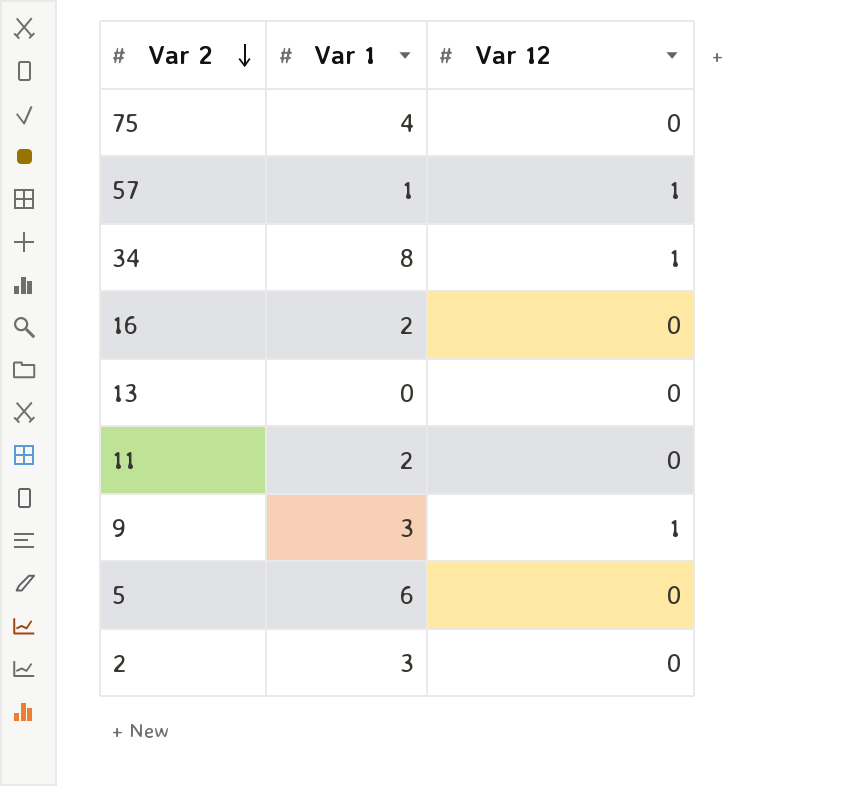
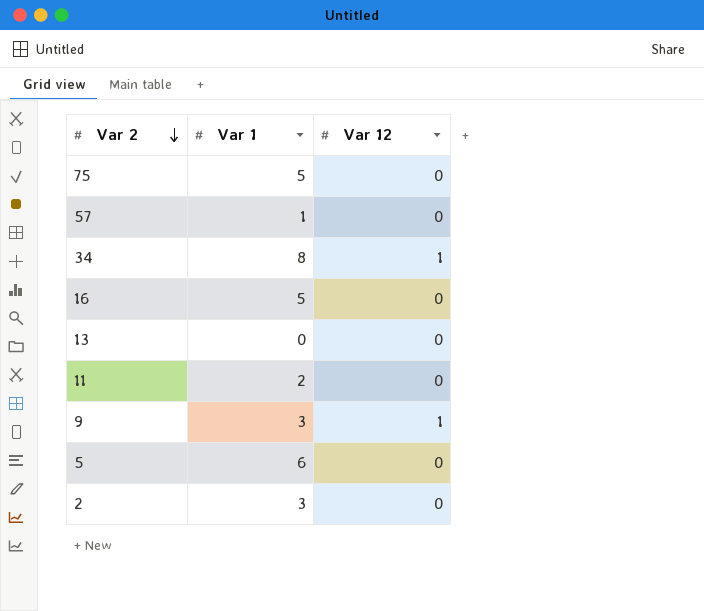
75 | Var 1: 4 -> 5
57 | Var 12: 1 -> 0
16 | Var 1: 2 -> 5

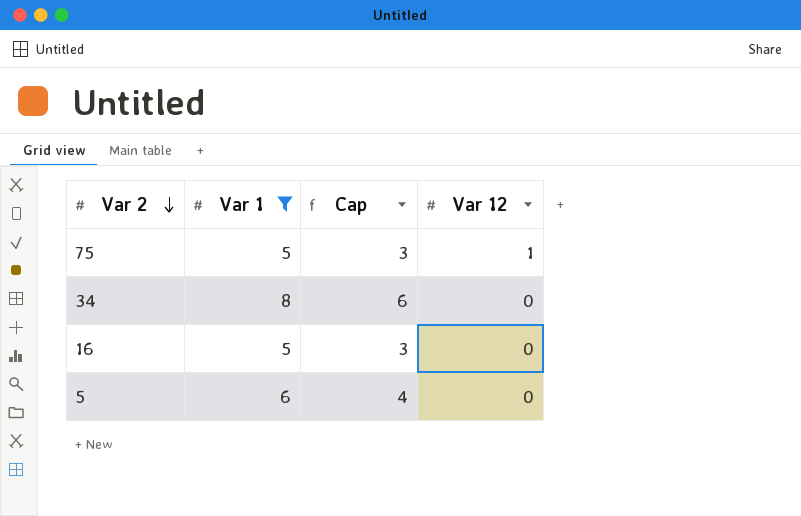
filter: none -> Var 1 >= 5
column Cap | formula: none -> [Var 1] - 2
75 | Var 12: 0 -> 1
34 | Var 12: 1 -> 0

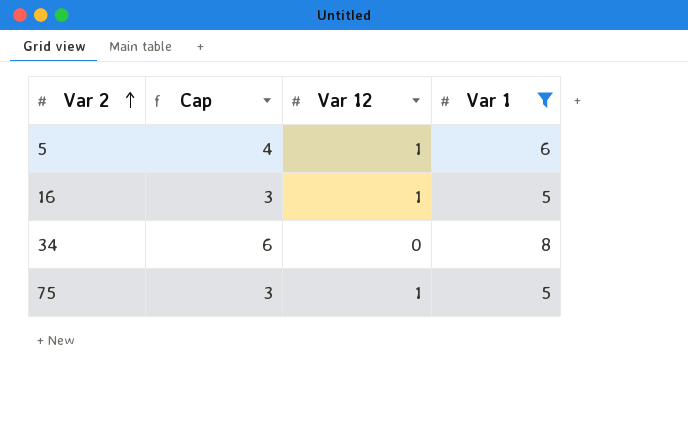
row order: Var 2 descending -> Var 2 ascending
column Var 1 | position: 2 -> 4
5 | Var 12: 0 -> 1
16 | Var 12: 0 -> 1

